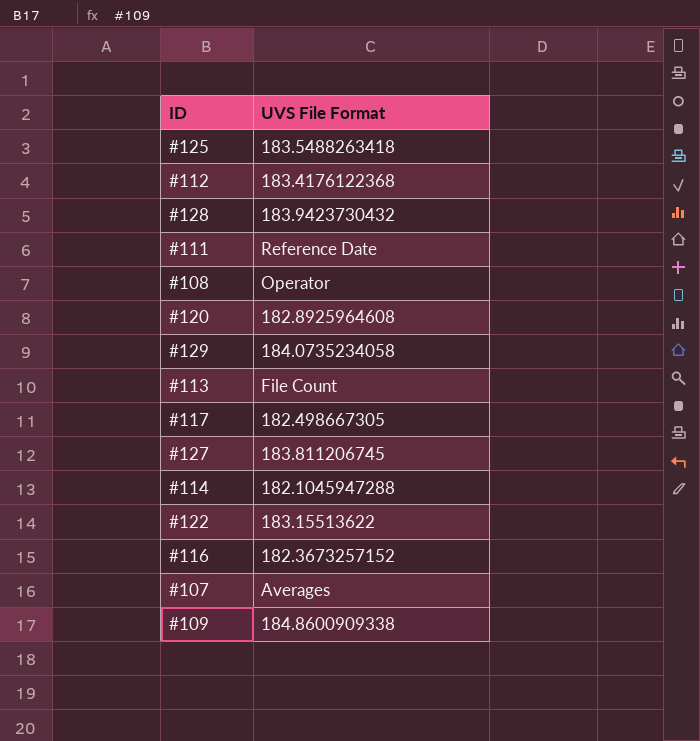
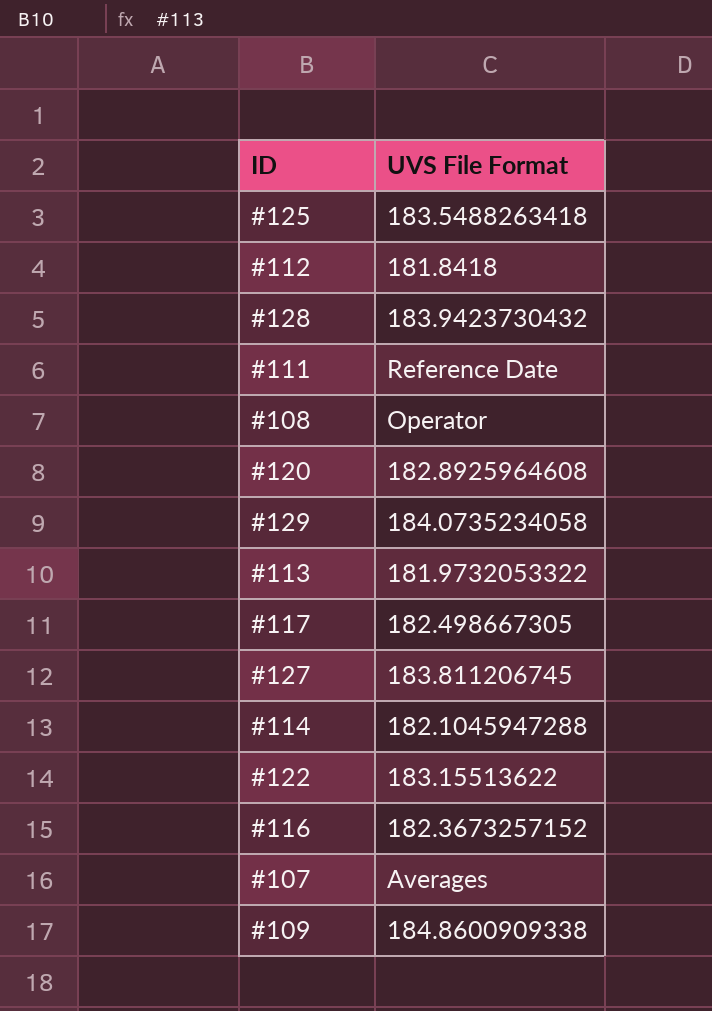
#112 | UVS File Format: 183.4176122368 -> 181.8418
#113 | UVS File Format: File Count -> 181.9732053322

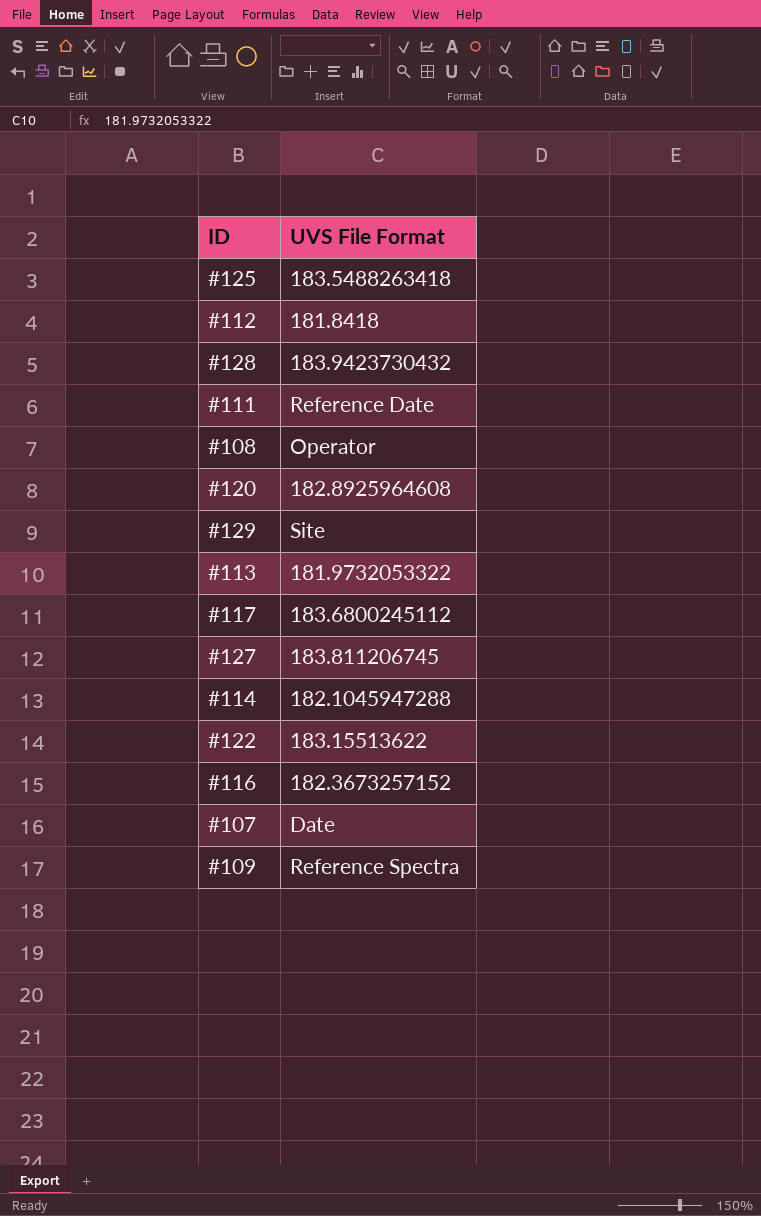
#129 | UVS File Format: 184.0735234058 -> Site
#117 | UVS File Format: 182.498667305 -> 183.6800245112
#107 | UVS File Format: Averages -> Date
#109 | UVS File Format: 184.8600909338 -> Reference Spectra

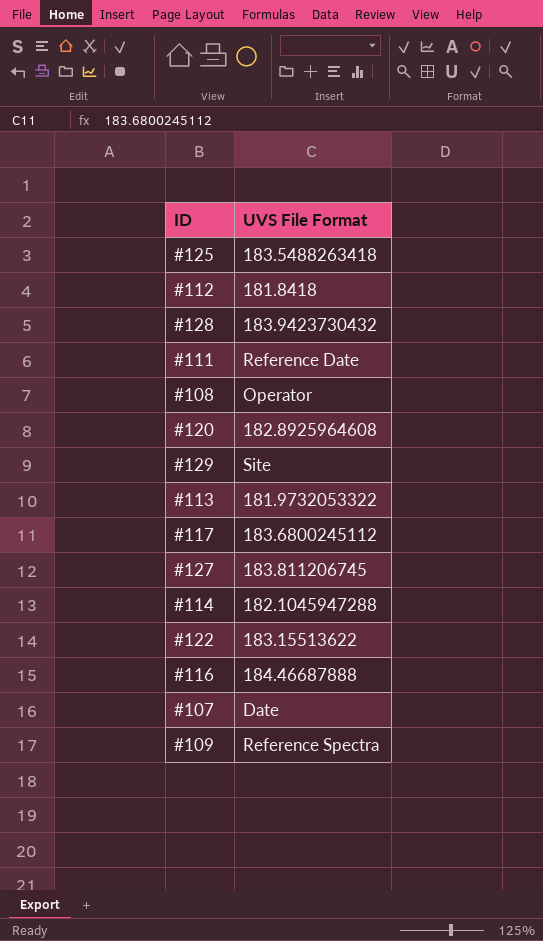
#116 | UVS File Format: 182.3673257152 -> 184.46687888

